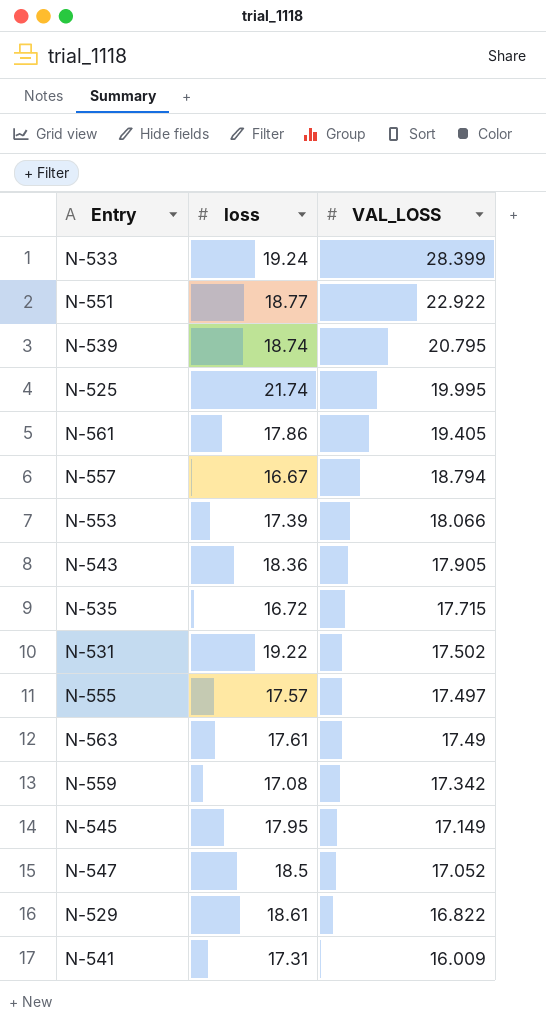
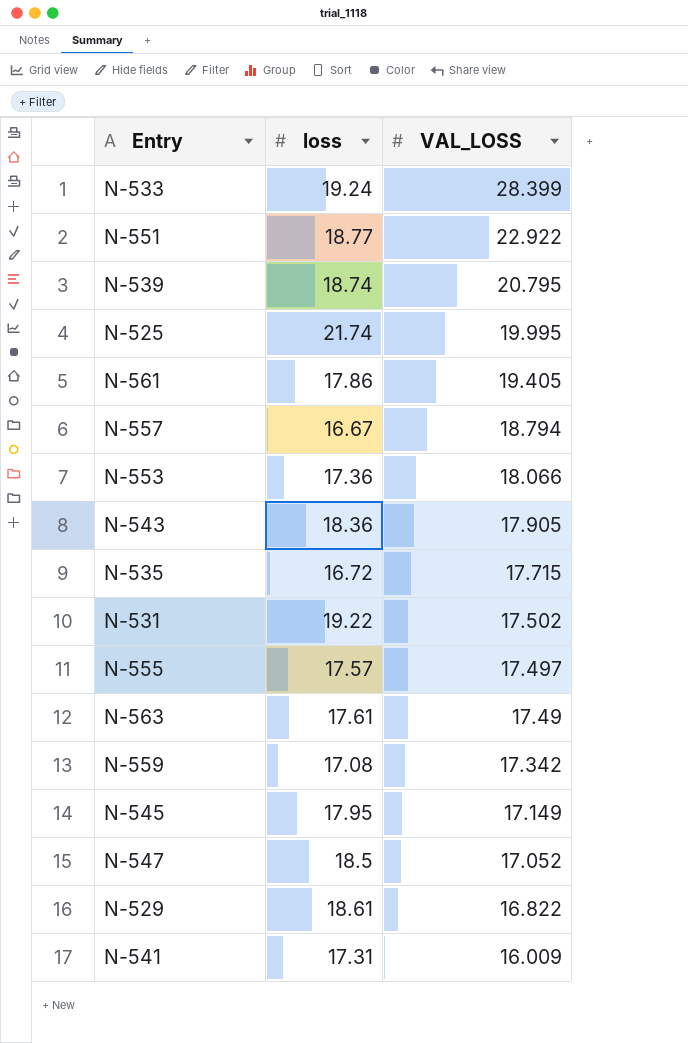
N-553 | loss: 17.39 -> 17.36

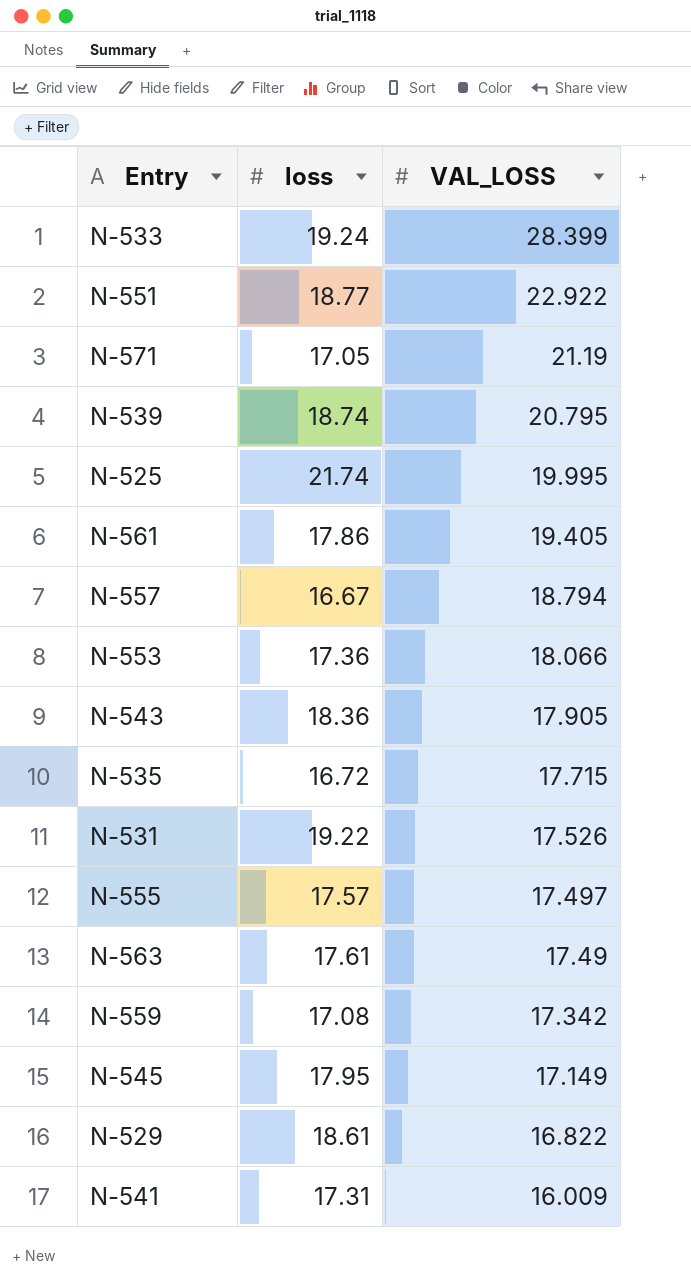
row N-547: 18.5 | 17.052 -> none
row N-571: none -> 17.05 | 21.19
N-531 | VAL_LOSS: 17.502 -> 17.526

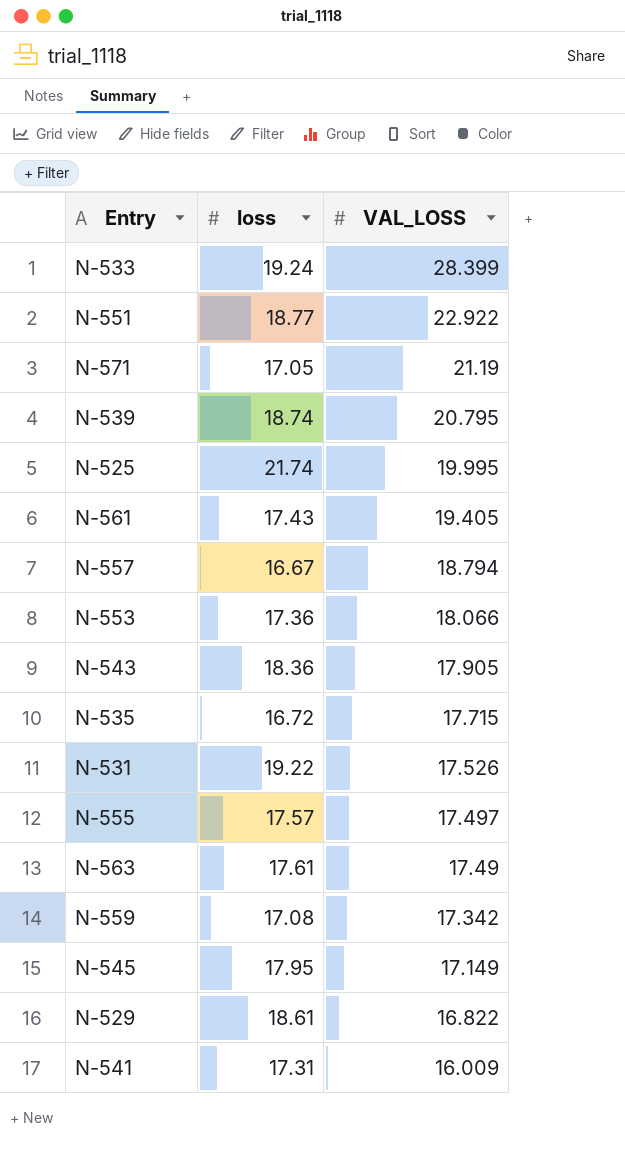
N-561 | loss: 17.86 -> 17.43

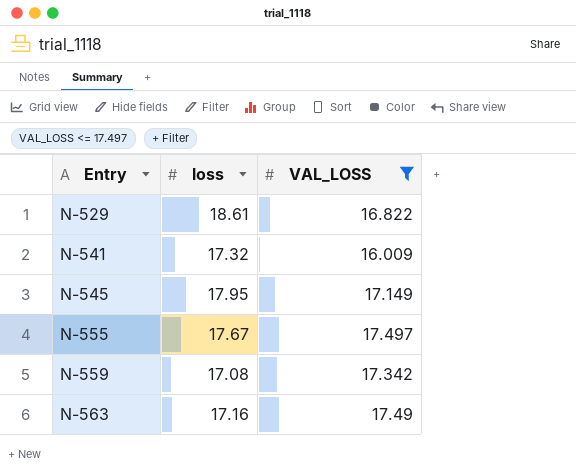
filter: none -> VAL_LOSS <= 17.497
row order: VAL_LOSS descending -> Entry ascending
N-541 | loss: 17.31 -> 17.32
N-555 | loss: 17.57 -> 17.67
N-563 | loss: 17.61 -> 17.16

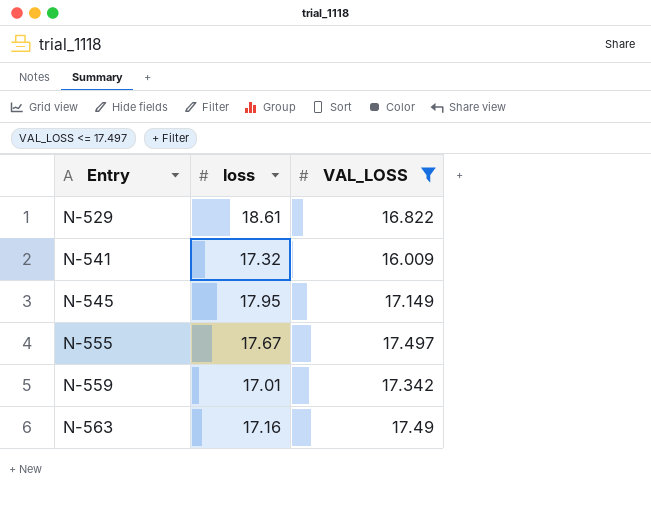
N-559 | loss: 17.08 -> 17.01

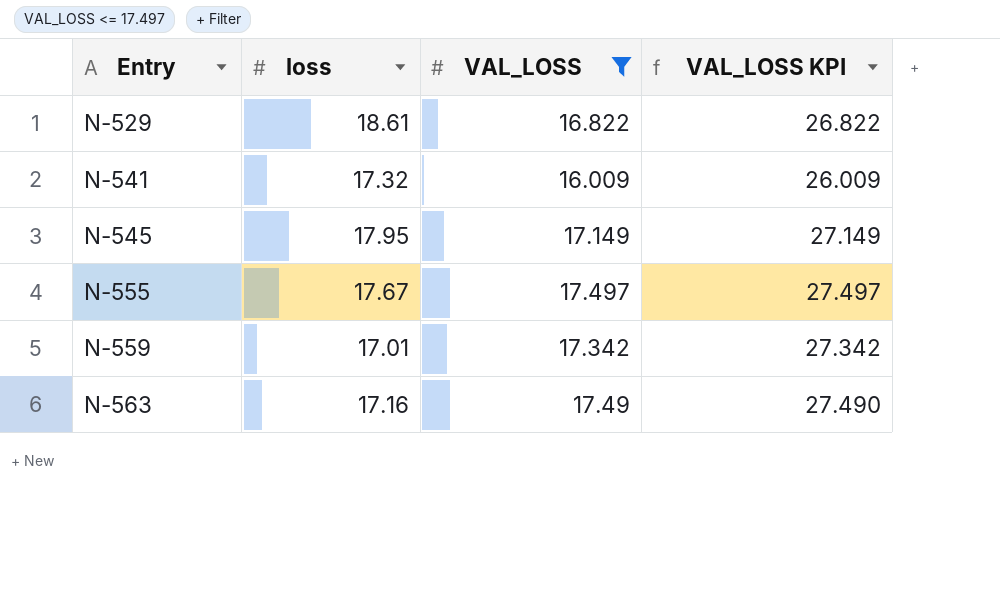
column VAL_LOSS KPI | formula: none -> [VAL_LOSS] + 10

